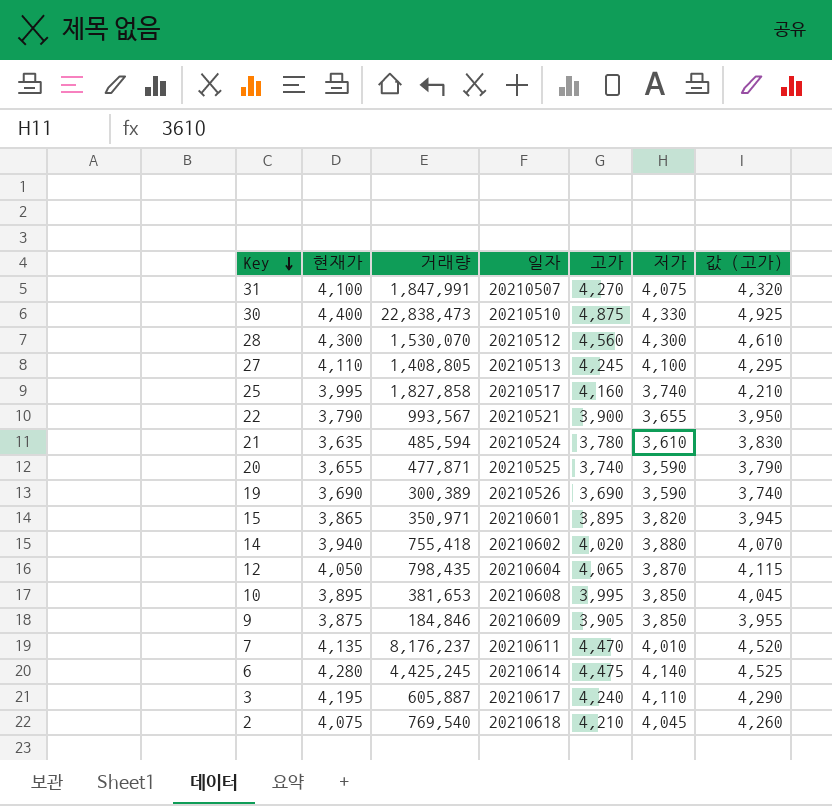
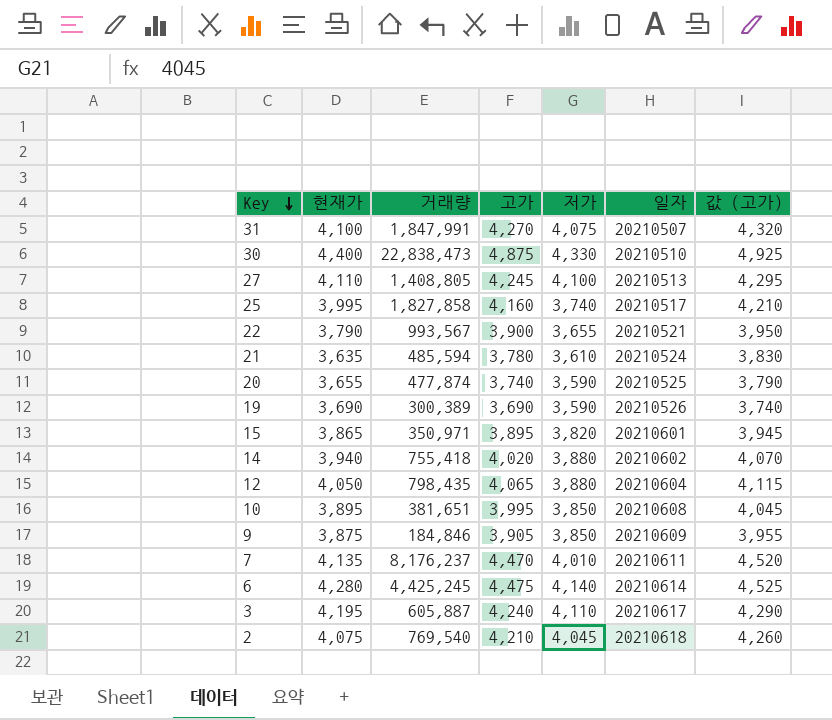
column 일자 | position: 4 -> 6
row 28: 4,300 | 1,530,070 | 20210512 | 4,560 | 4,300 | 4,610 -> none
20 | 거래량: 477,871 -> 477,874
12 | 저가: 3,870 -> 3,880
10 | 거래량: 381,653 -> 381,651

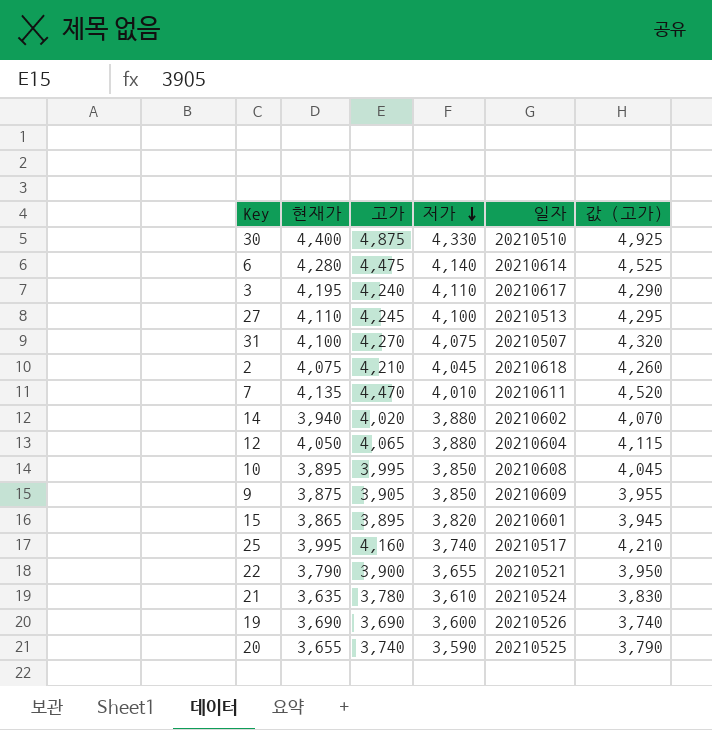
row order: Key descending -> 저가 descending
column 거래량 | position: 3 -> none
19 | 저가: 3,590 -> 3,600

